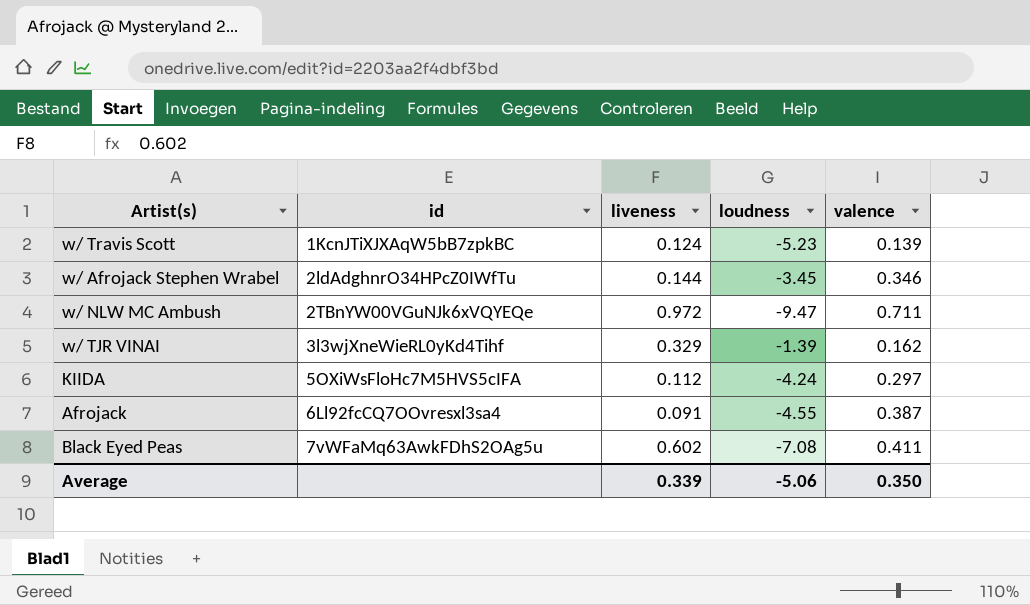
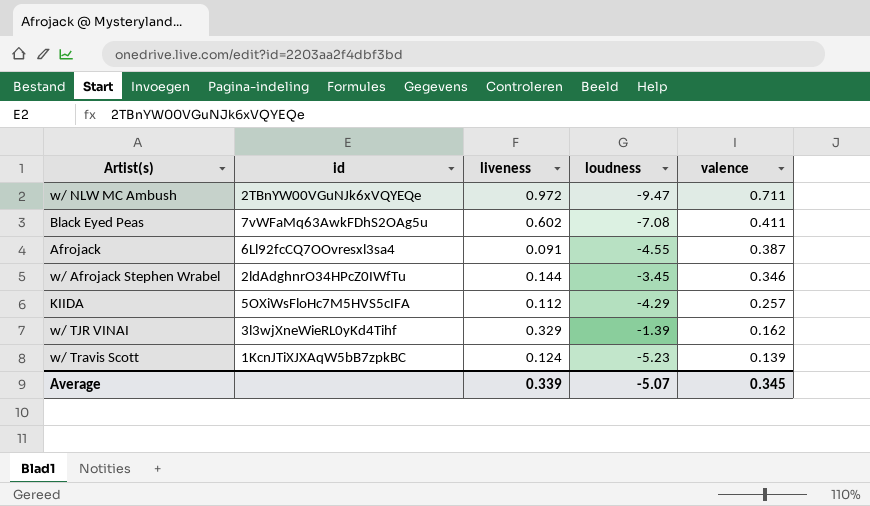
row order: id ascending -> valence descending
KIIDA | loudness: -4.24 -> -4.29
KIIDA | valence: 0.297 -> 0.257
Average | loudness: -5.06 -> -5.07
Average | valence: 0.350 -> 0.345

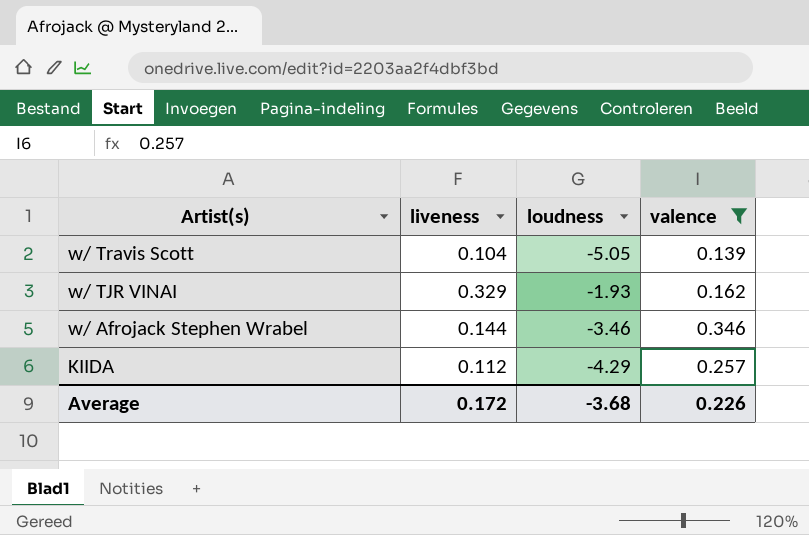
filter: none -> valence <= 0.346
row order: valence descending -> Artist(s) descending
column id | position: 2 -> none
w/ Travis Scott | liveness: 0.124 -> 0.104
w/ Travis Scott | loudness: -5.23 -> -5.05
w/ TJR VINAI | loudness: -1.39 -> -1.93
w/ Afrojack Stephen Wrabel | loudness: -3.45 -> -3.46
Average | liveness: 0.339 -> 0.172
Average | loudness: -5.07 -> -3.68
Average | valence: 0.345 -> 0.226

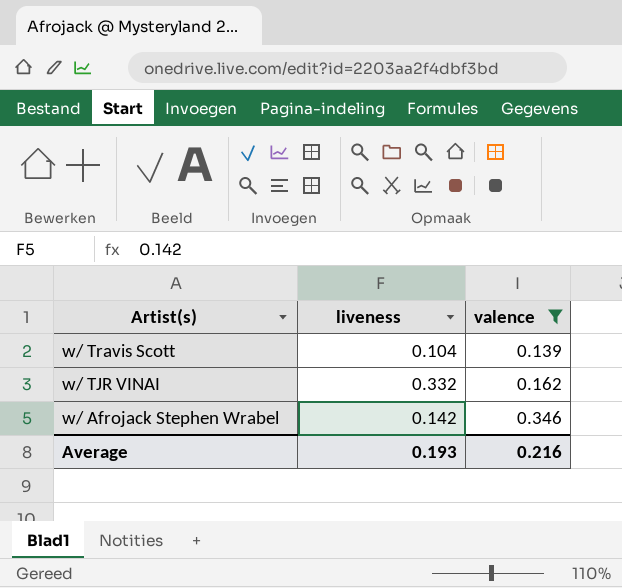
column loudness | position: 3 -> none
row KIIDA: 0.112 | -4.29 | 0.257 -> none
w/ TJR VINAI | liveness: 0.329 -> 0.332
w/ Afrojack Stephen Wrabel | liveness: 0.144 -> 0.142
Average | liveness: 0.172 -> 0.193
Average | valence: 0.226 -> 0.216

